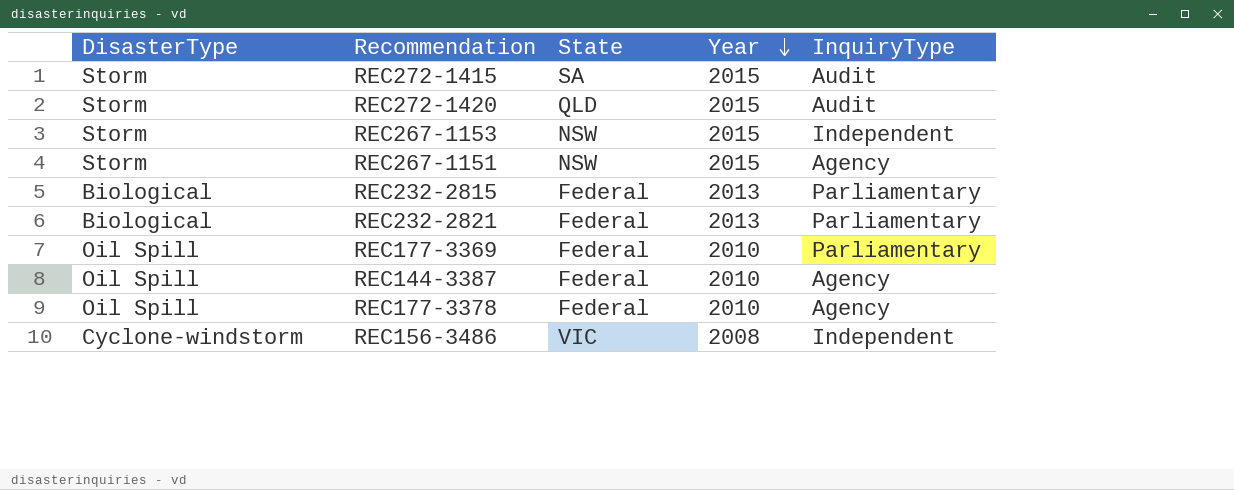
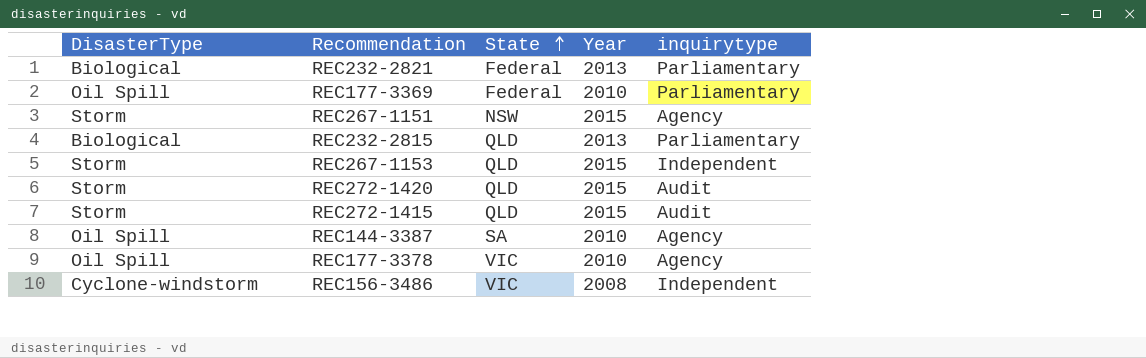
row order: Year descending -> State ascending
column name: InquiryType -> inquirytype
REC232-2815 | State: Federal -> QLD
REC267-1153 | State: NSW -> QLD
REC272-1415 | State: SA -> QLD
REC144-3387 | State: Federal -> SA
REC177-3378 | State: Federal -> VIC

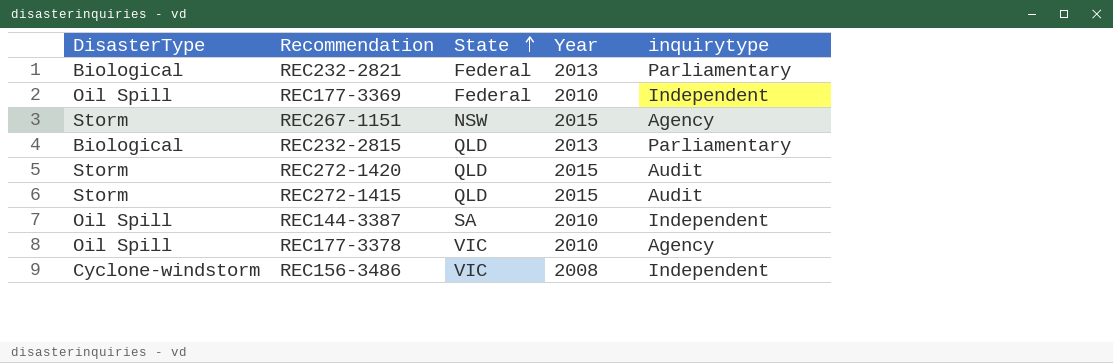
row REC267-1153: Storm | QLD | 2015 | Independent -> none
REC177-3369 | inquirytype: Parliamentary -> Independent
REC144-3387 | inquirytype: Agency -> Independent

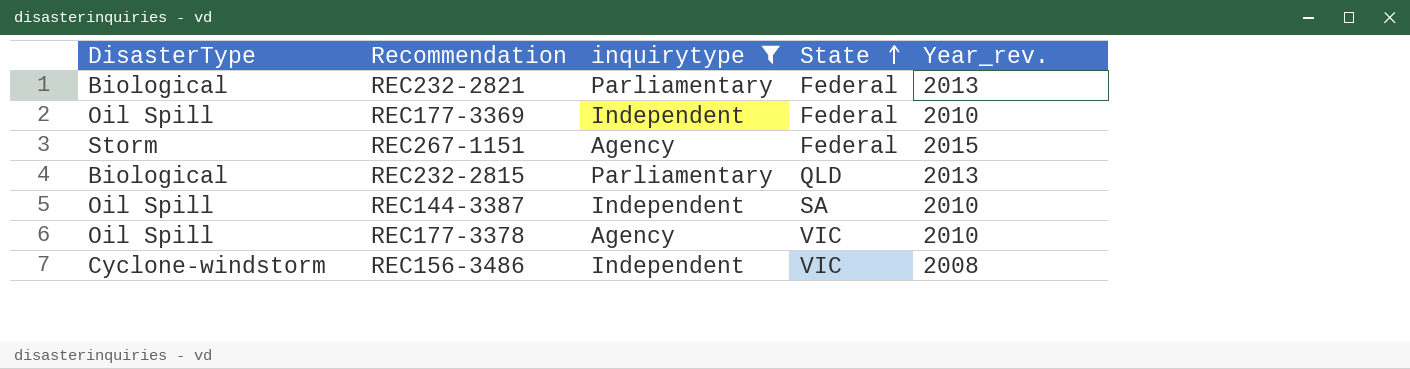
filter: none -> inquirytype != Audit
column inquirytype | position: 5 -> 3
column name: Year -> Year_rev.
REC267-1151 | State: NSW -> Federal

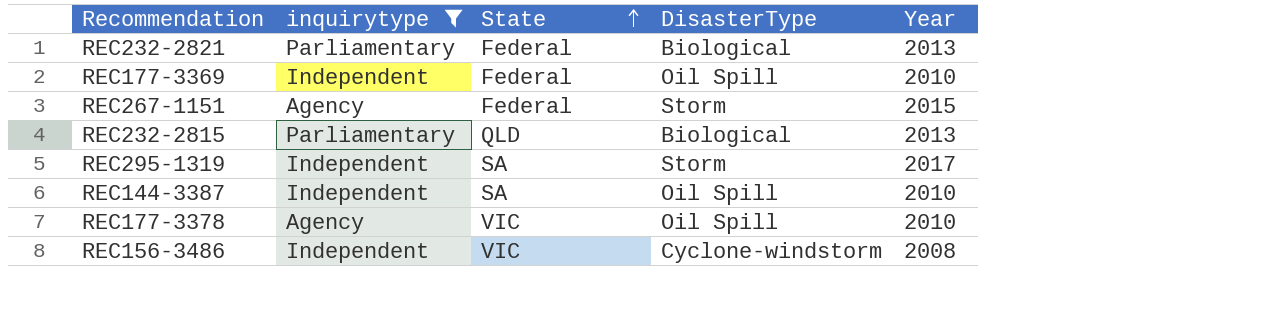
column DisasterType | position: 1 -> 4
column name: Year_rev. -> Year
row REC295-1319: none -> Independent | SA | Storm | 2017

